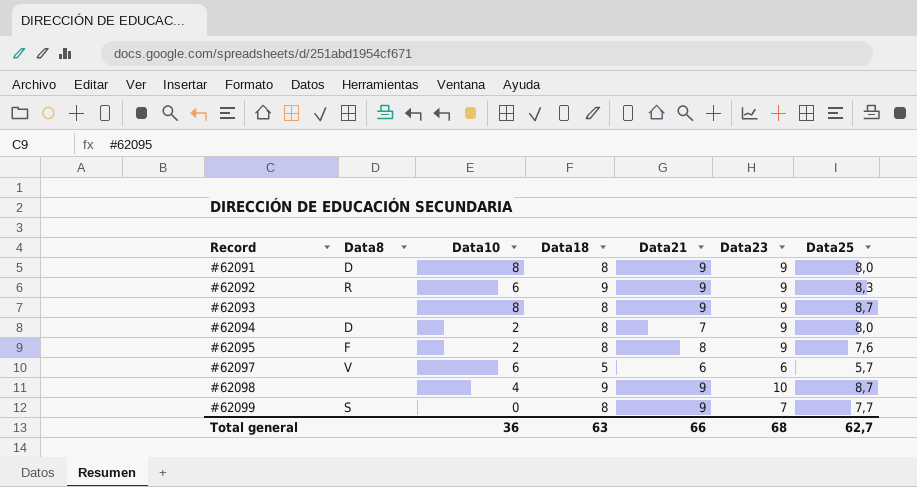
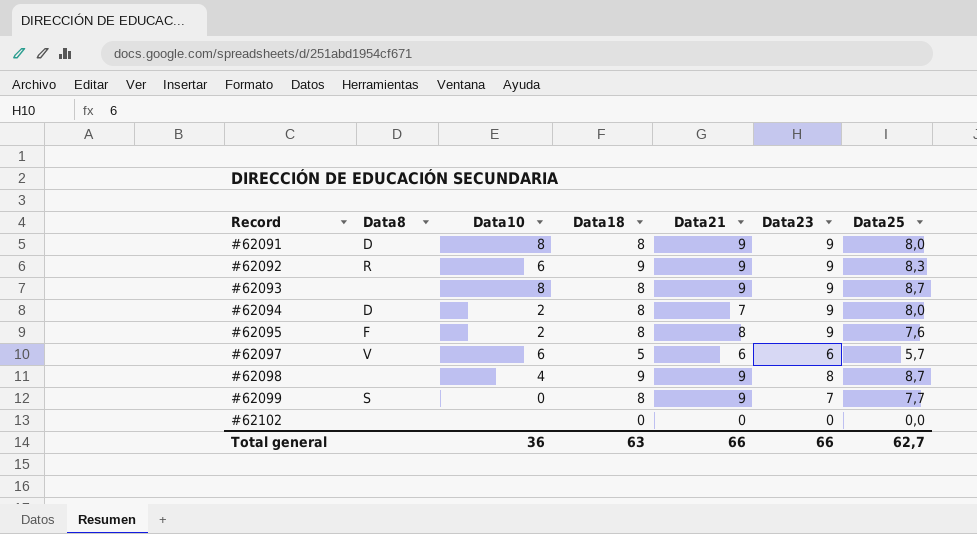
#62098 | Data23: 10 -> 8
row #62102: none -> none | none | 0 | 0 | 0 | 0,0
Total general | Data23: 68 -> 66

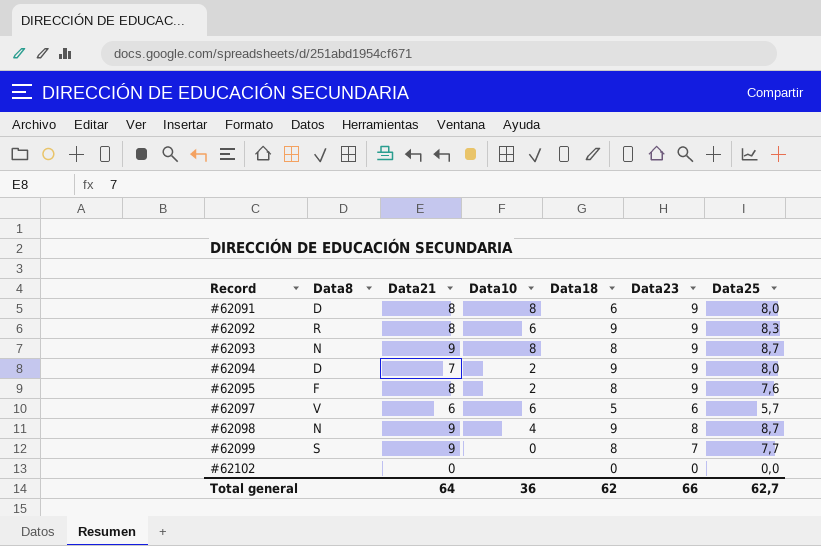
column Data21 | position: 5 -> 3
#62091 | Data21: 9 -> 8
#62091 | Data18: 8 -> 6
#62092 | Data21: 9 -> 8
#62093 | Data8: none -> N
#62094 | Data18: 8 -> 9
#62098 | Data8: none -> N
Total general | Data21: 66 -> 64
Total general | Data18: 63 -> 62

